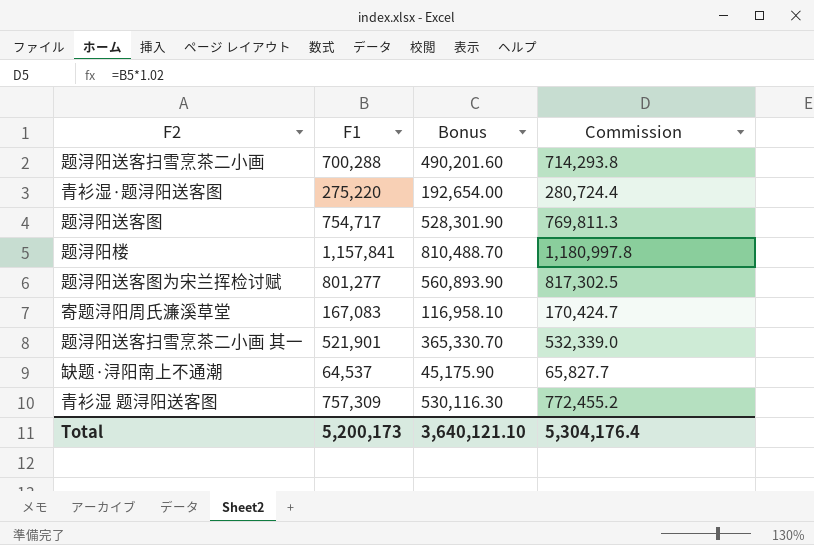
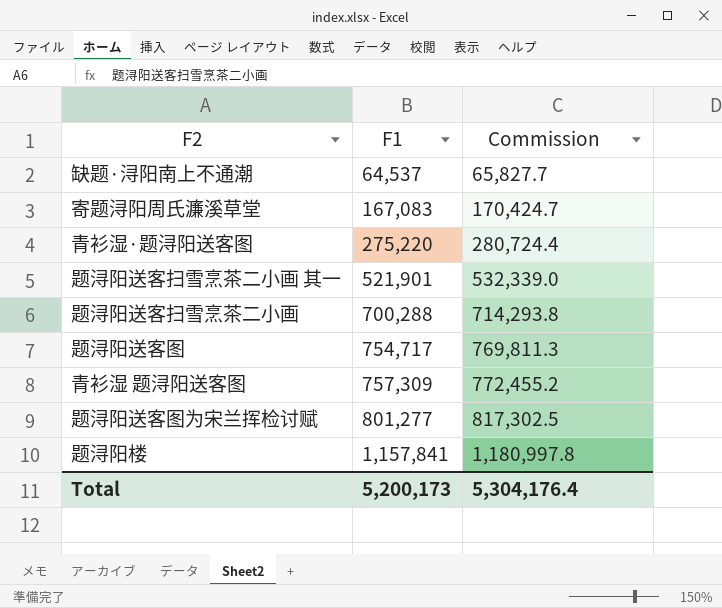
row order: none -> F1 ascending
column Bonus | formula: [F1] * 0.7 -> none

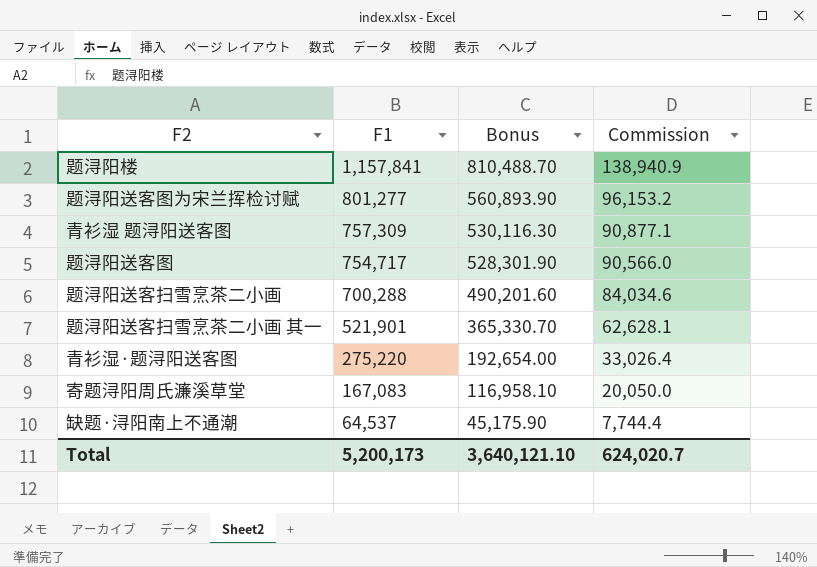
row order: F1 ascending -> F1 descending
column Bonus | formula: none -> [F1] * 0.7
column Commission | formula: [F1] * 1.02 -> [F1] * 0.12
Total | Commission: 5,304,176.4 -> 624,020.7

